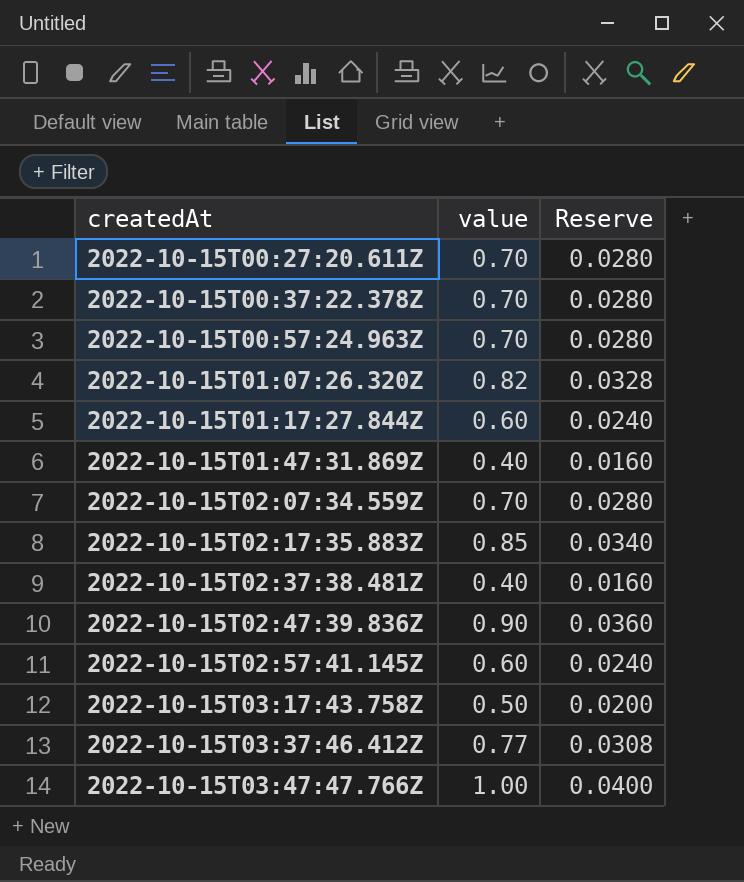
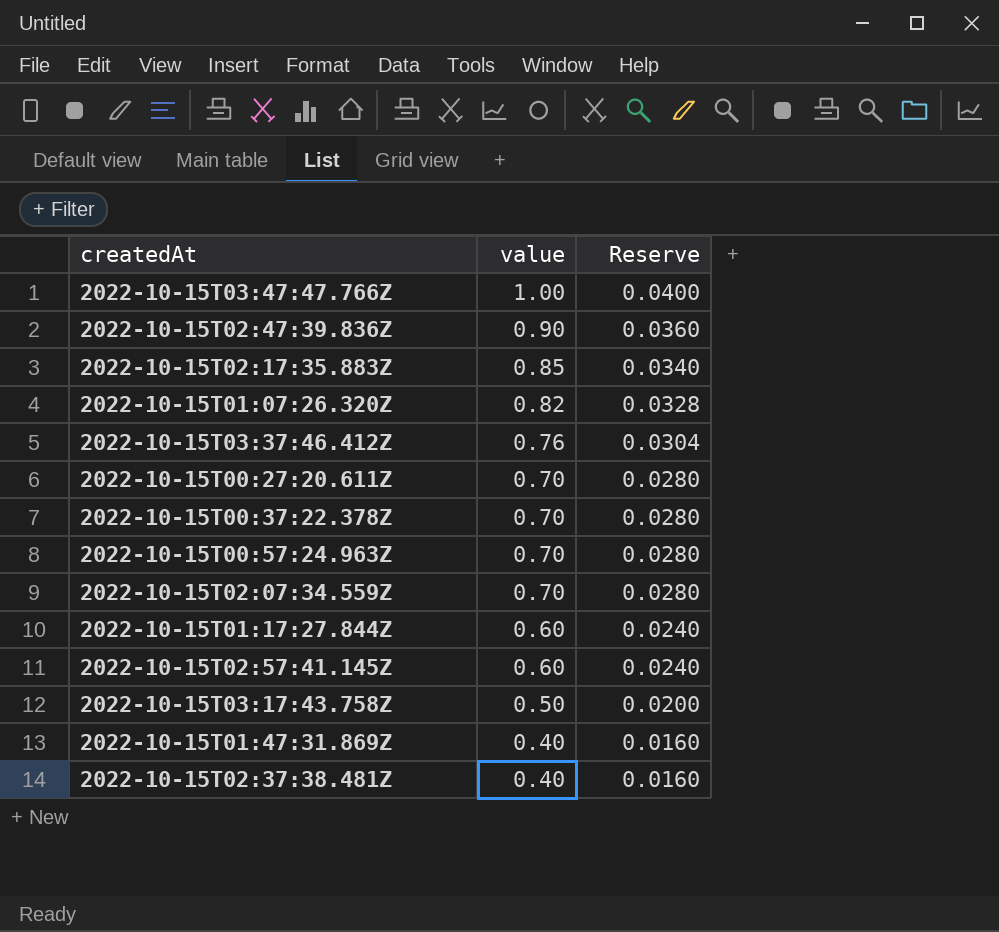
row order: createdAt ascending -> value descending
2022-10-15T03:37:46.412Z | value: 0.77 -> 0.76
2022-10-15T03:37:46.412Z | Reserve: 0.0308 -> 0.0304

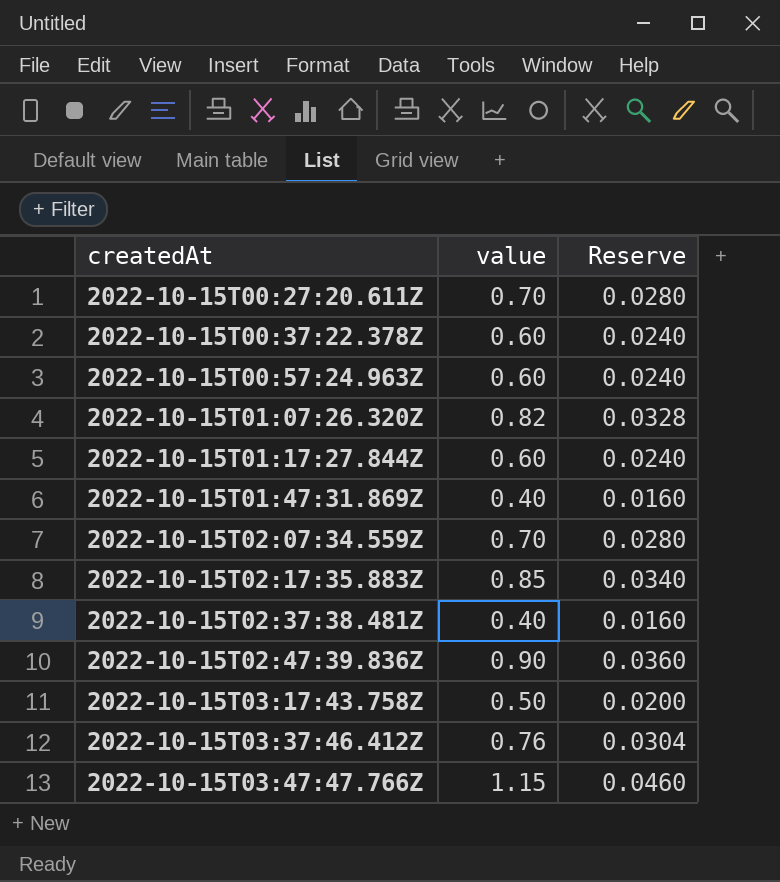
row order: value descending -> createdAt ascending
row 2022-10-15T02:57:41.145Z: 0.60 | 0.0240 -> none
2022-10-15T00:37:22.378Z | value: 0.70 -> 0.60
2022-10-15T00:37:22.378Z | Reserve: 0.0280 -> 0.0240
2022-10-15T00:57:24.963Z | value: 0.70 -> 0.60
2022-10-15T00:57:24.963Z | Reserve: 0.0280 -> 0.0240
2022-10-15T03:47:47.766Z | value: 1.00 -> 1.15
2022-10-15T03:47:47.766Z | Reserve: 0.0400 -> 0.0460

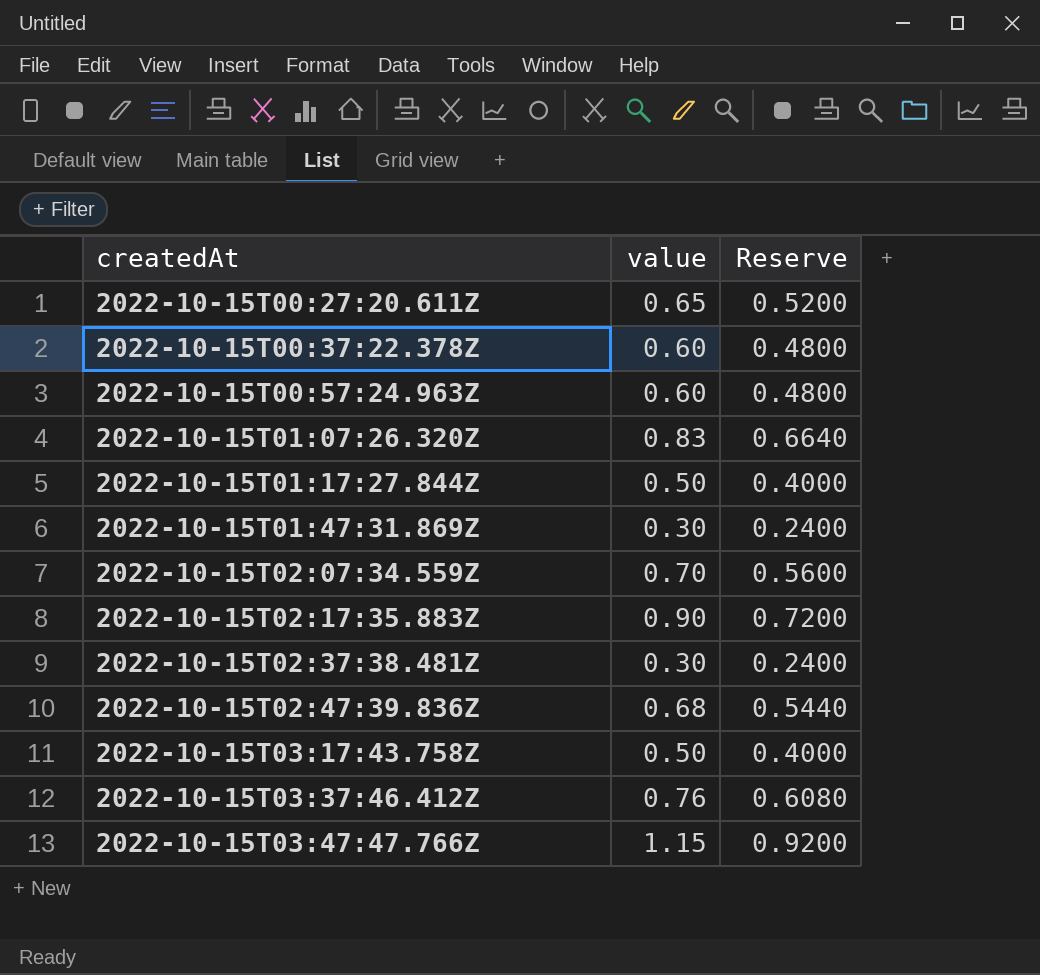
column Reserve | formula: [value] * 0.04 -> [value] * 0.8
2022-10-15T00:27:20.611Z | value: 0.70 -> 0.65
2022-10-15T01:07:26.320Z | value: 0.82 -> 0.83
2022-10-15T01:17:27.844Z | value: 0.60 -> 0.50
2022-10-15T01:47:31.869Z | value: 0.40 -> 0.30
2022-10-15T02:17:35.883Z | value: 0.85 -> 0.90
2022-10-15T02:37:38.481Z | value: 0.40 -> 0.30
2022-10-15T02:47:39.836Z | value: 0.90 -> 0.68

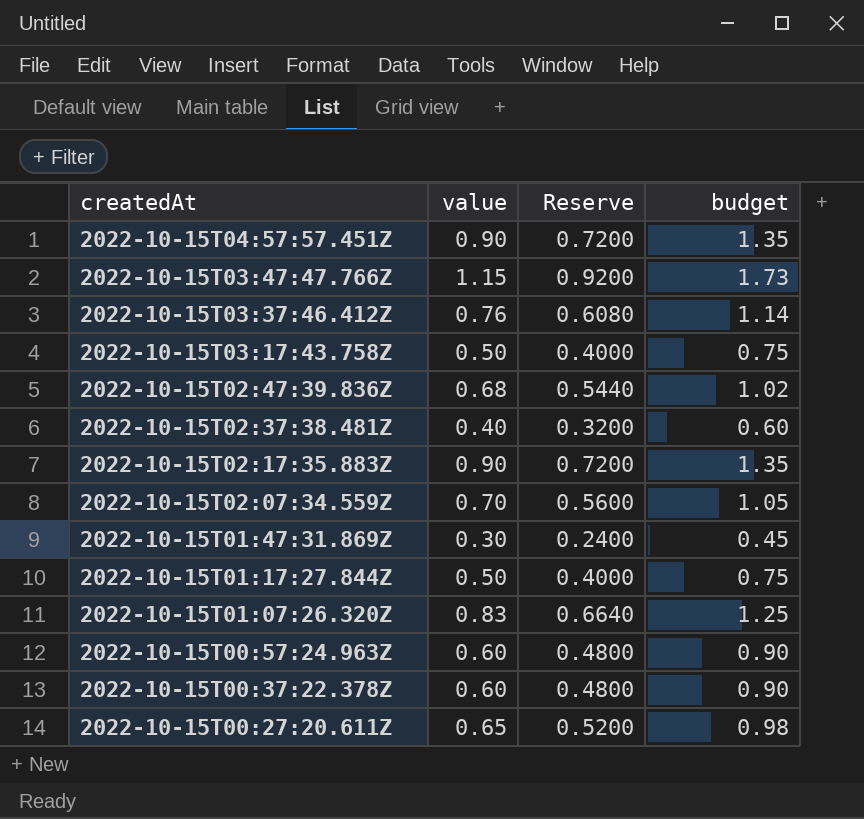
row order: createdAt ascending -> createdAt descending
column budget | formula: none -> [value] * 1.5
row 2022-10-15T04:57:57.451Z: none -> 0.90 | 0.7200 | 1.35
2022-10-15T02:37:38.481Z | value: 0.30 -> 0.40
2022-10-15T02:37:38.481Z | Reserve: 0.2400 -> 0.3200

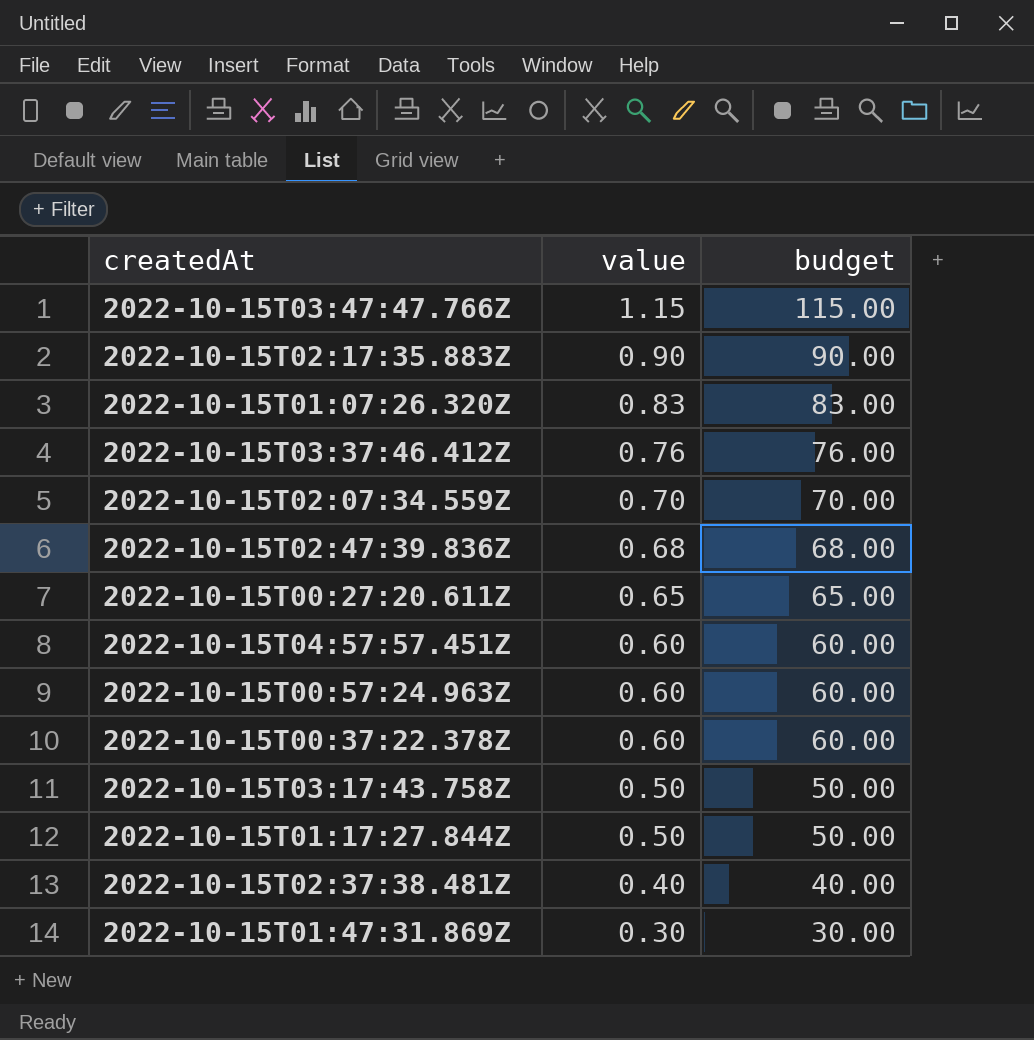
row order: createdAt descending -> value descending
column Reserve | formula: [value] * 0.8 -> none
column budget | formula: [value] * 1.5 -> [value] * 100
2022-10-15T04:57:57.451Z | value: 0.90 -> 0.60

